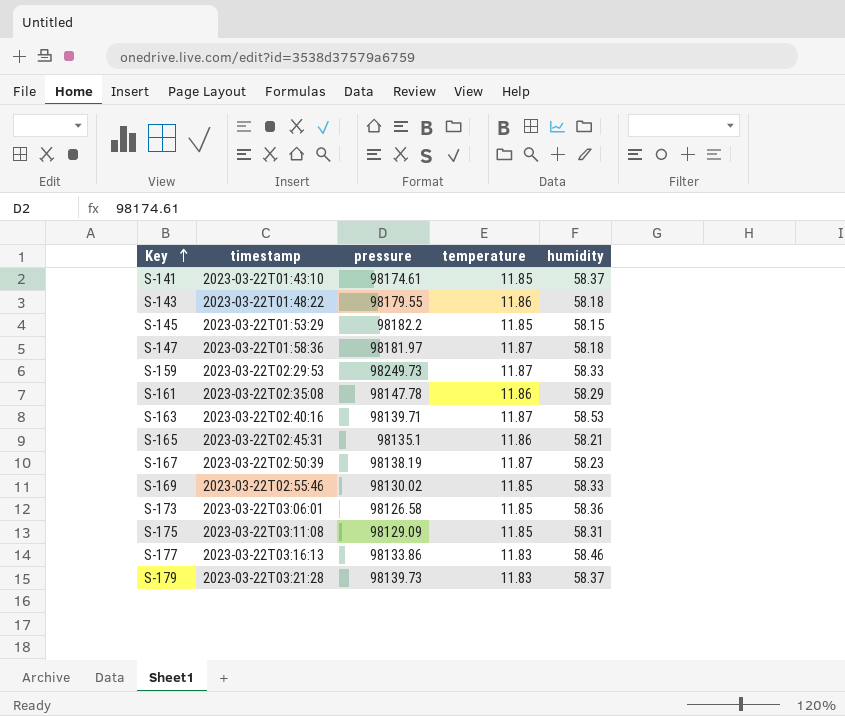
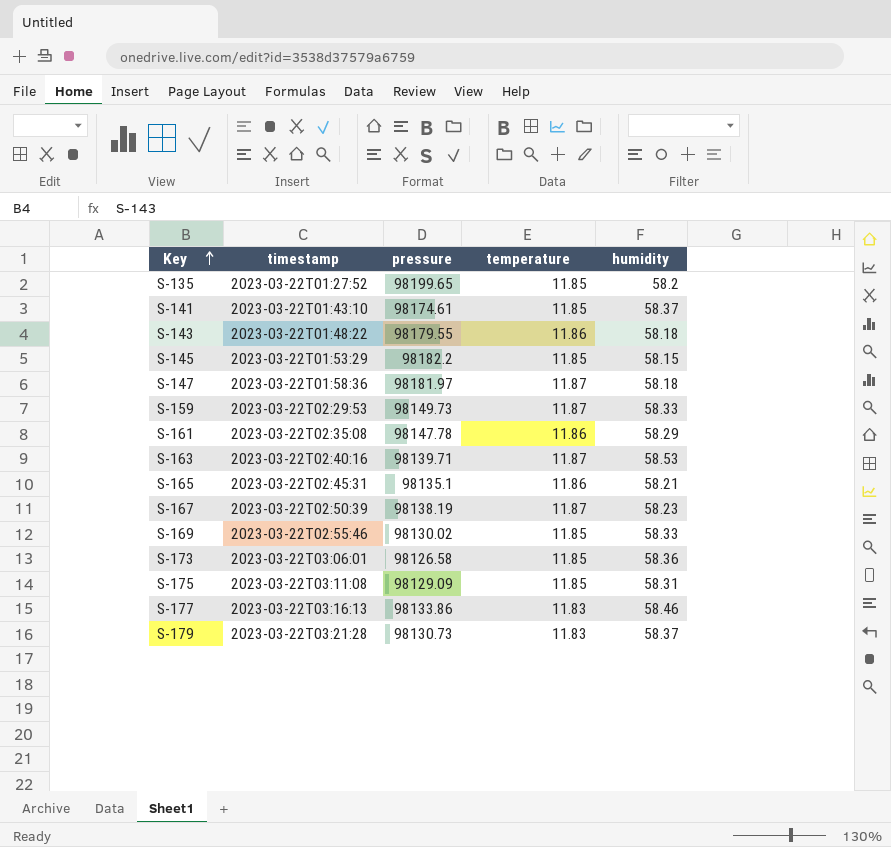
row S-135: none -> 2023-03-22T01:27:52 | 98199.65 | 11.85 | 58.2
S-159 | pressure: 98249.73 -> 98149.73
S-179 | pressure: 98139.73 -> 98130.73

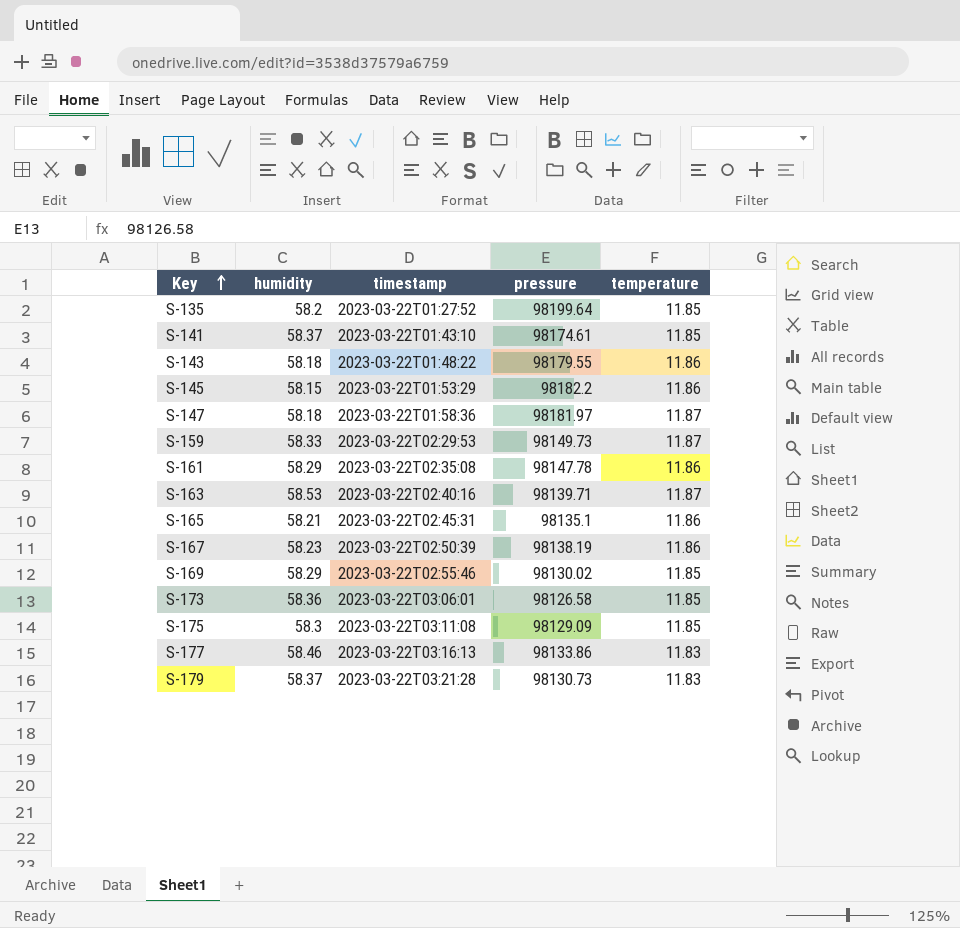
column humidity | position: 5 -> 2
S-135 | pressure: 98199.65 -> 98199.64
S-145 | temperature: 11.85 -> 11.86
S-167 | temperature: 11.87 -> 11.86
S-169 | humidity: 58.33 -> 58.29
S-175 | humidity: 58.31 -> 58.3

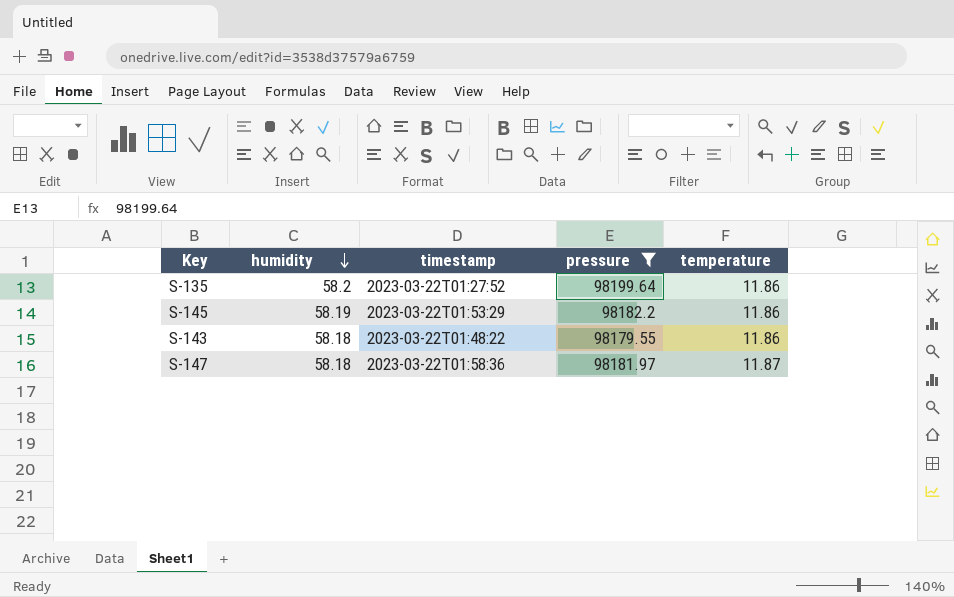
filter: none -> pressure >= 98179.55
row order: Key ascending -> humidity descending
S-135 | temperature: 11.85 -> 11.86
S-145 | humidity: 58.15 -> 58.19

